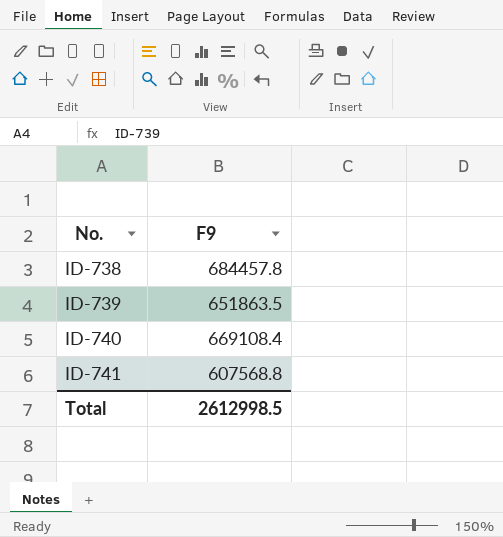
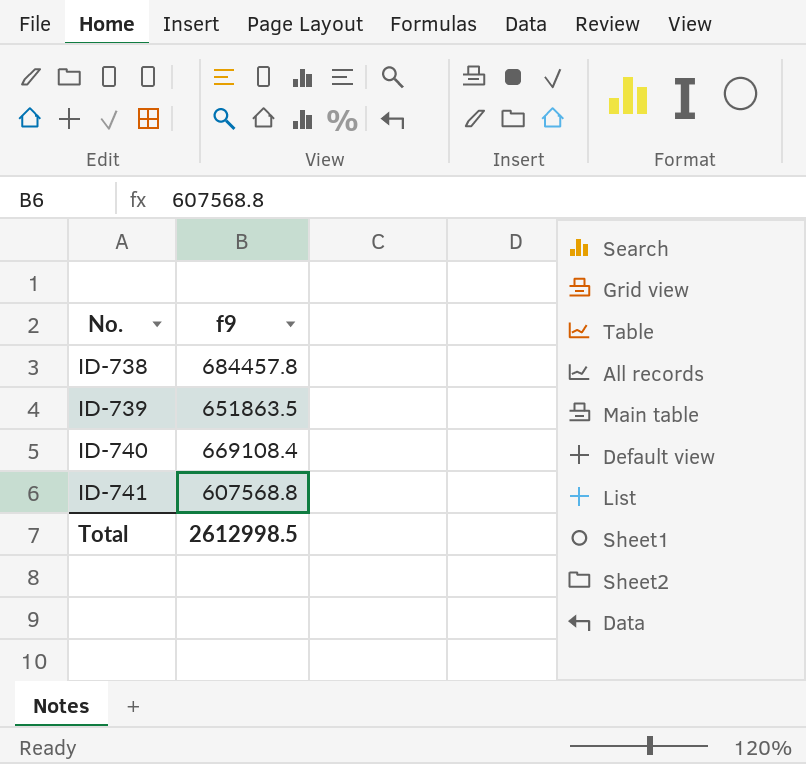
column name: F9 -> f9

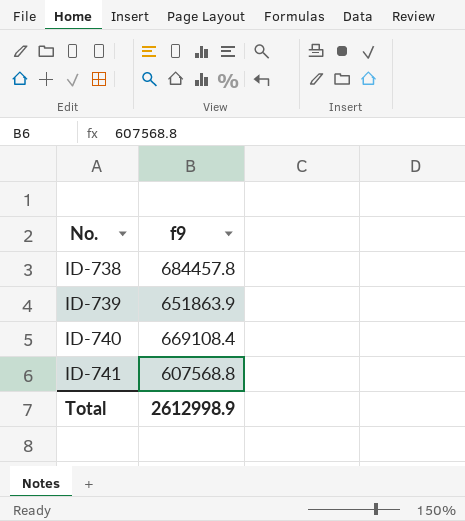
ID-739 | f9: 651863.5 -> 651863.9
Total | f9: 2612998.5 -> 2612998.9

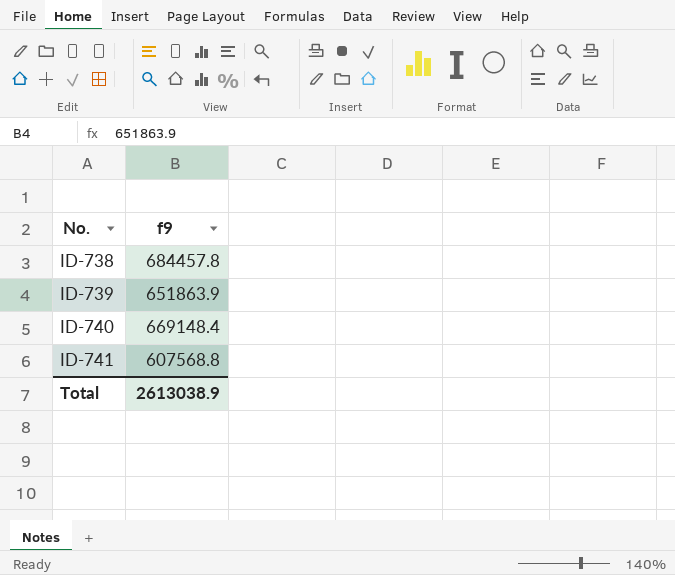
ID-740 | f9: 669108.4 -> 669148.4
Total | f9: 2612998.9 -> 2613038.9

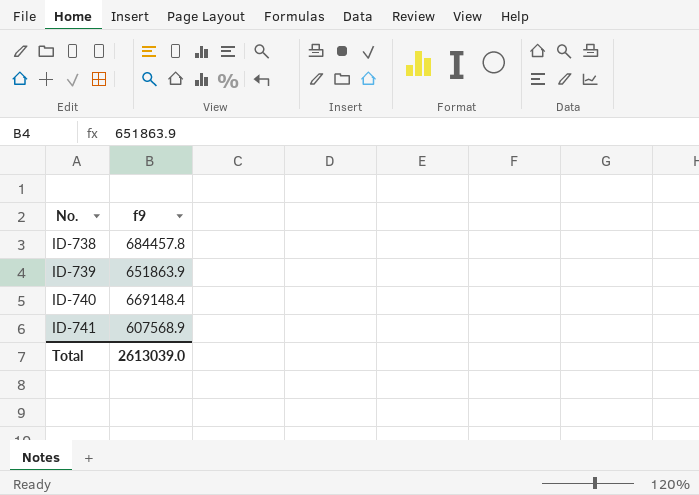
ID-741 | f9: 607568.8 -> 607568.9
Total | f9: 2613038.9 -> 2613039.0

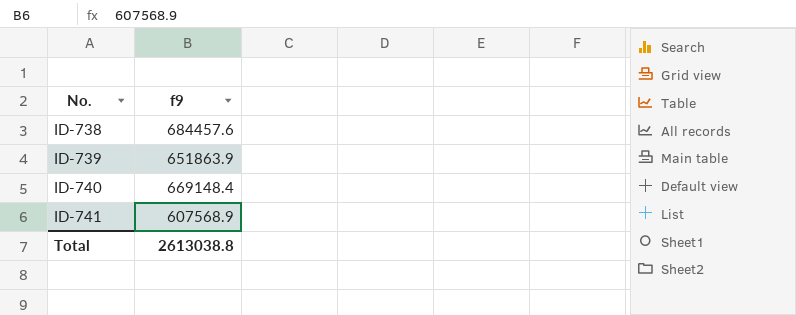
ID-738 | f9: 684457.8 -> 684457.6
Total | f9: 2613039.0 -> 2613038.8

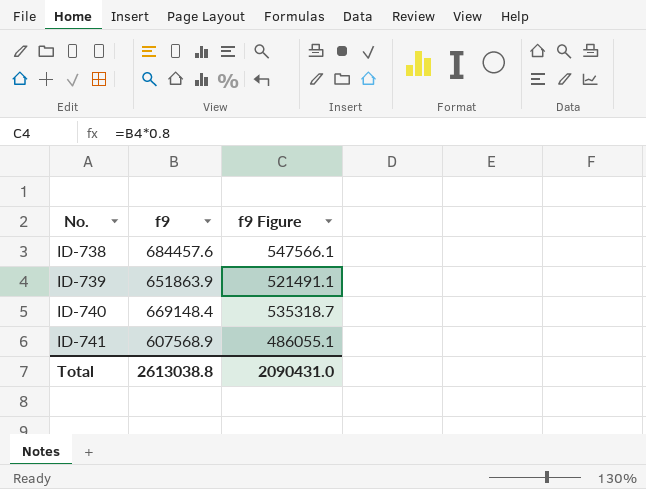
column f9 Figure | formula: none -> [f9] * 0.8

